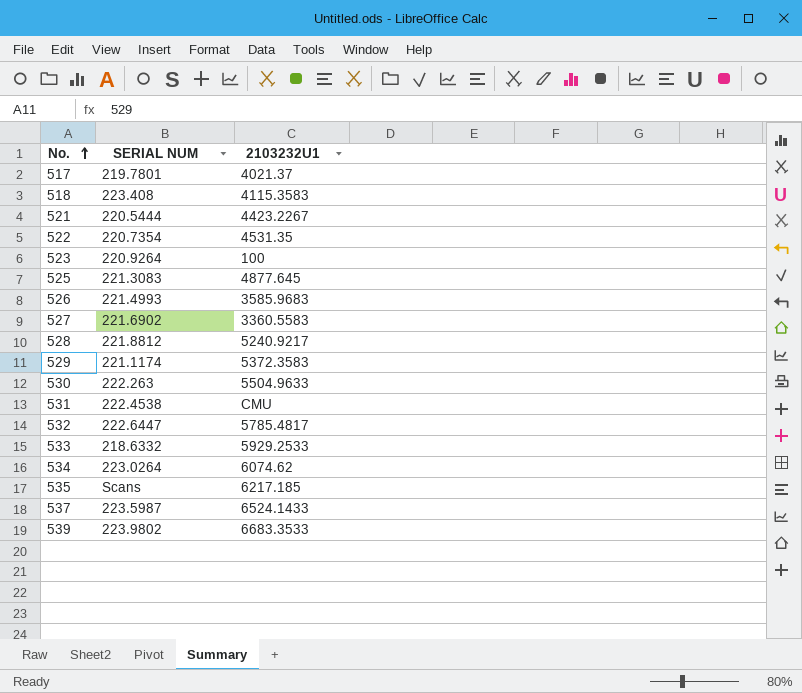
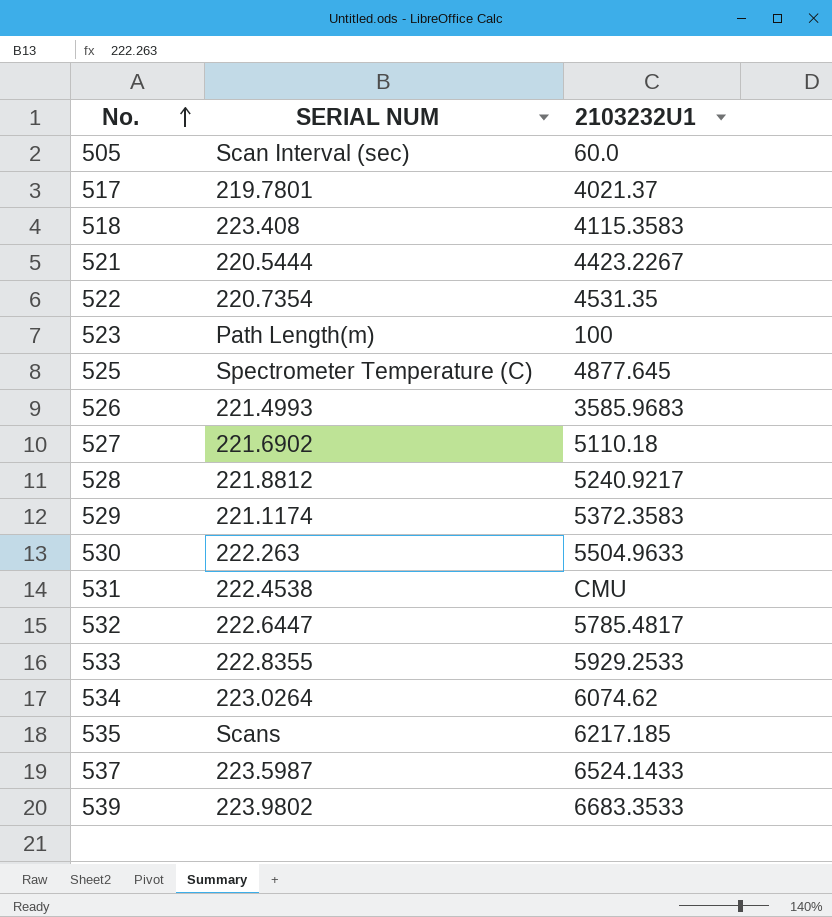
row 505: none -> Scan Interval (sec) | 60.0
523 | SERIAL NUM: 220.9264 -> Path Length(m)
525 | SERIAL NUM: 221.3083 -> Spectrometer Temperature (C)
527 | 2103232U1: 3360.5583 -> 5110.18
533 | SERIAL NUM: 218.6332 -> 222.8355

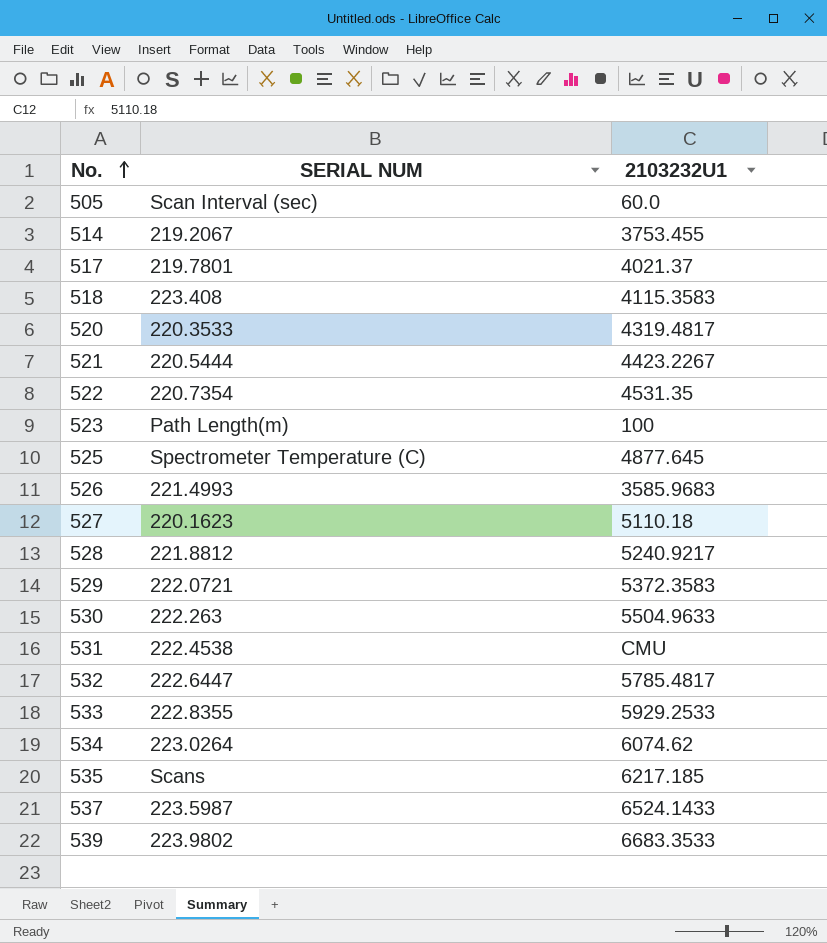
row 514: none -> 219.2067 | 3753.455
row 520: none -> 220.3533 | 4319.4817
527 | SERIAL NUM: 221.6902 -> 220.1623
529 | SERIAL NUM: 221.1174 -> 222.0721

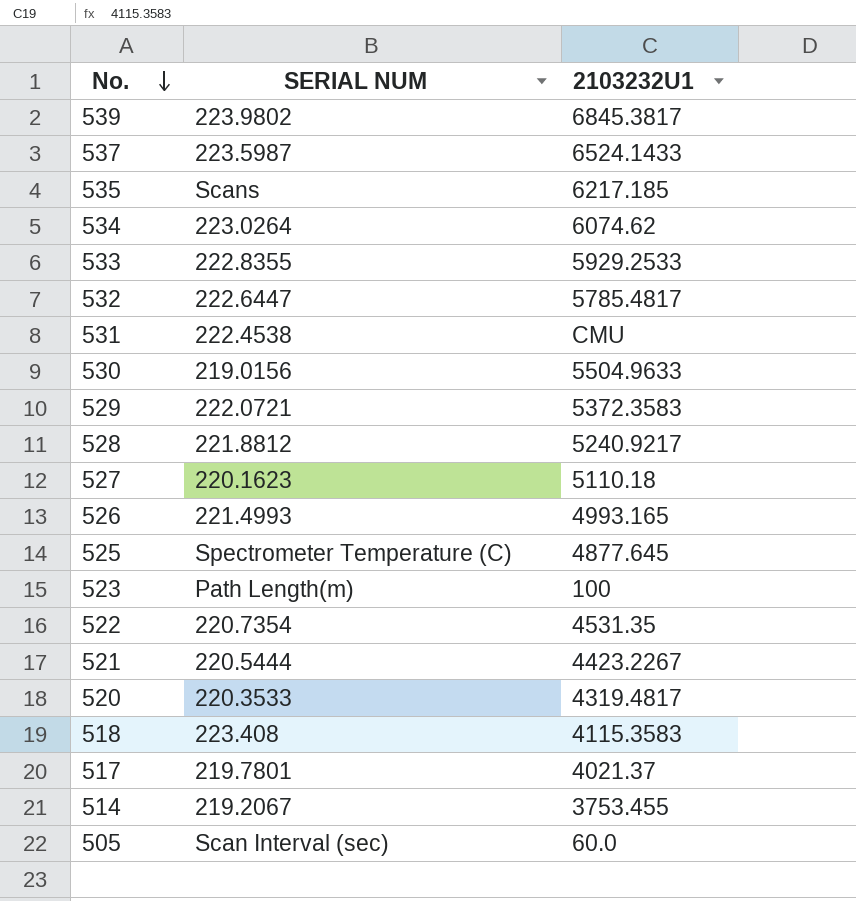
row order: No. ascending -> No. descending
539 | 2103232U1: 6683.3533 -> 6845.3817
530 | SERIAL NUM: 222.263 -> 219.0156
526 | 2103232U1: 3585.9683 -> 4993.165

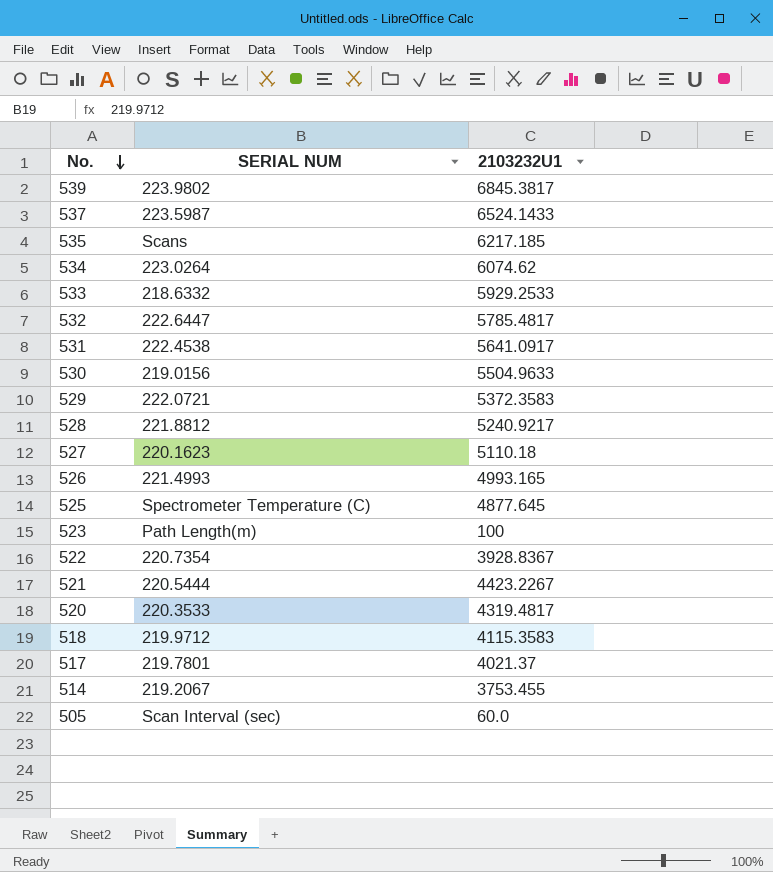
533 | SERIAL NUM: 222.8355 -> 218.6332
531 | 2103232U1: CMU -> 5641.0917
522 | 2103232U1: 4531.35 -> 3928.8367
518 | SERIAL NUM: 223.408 -> 219.9712

